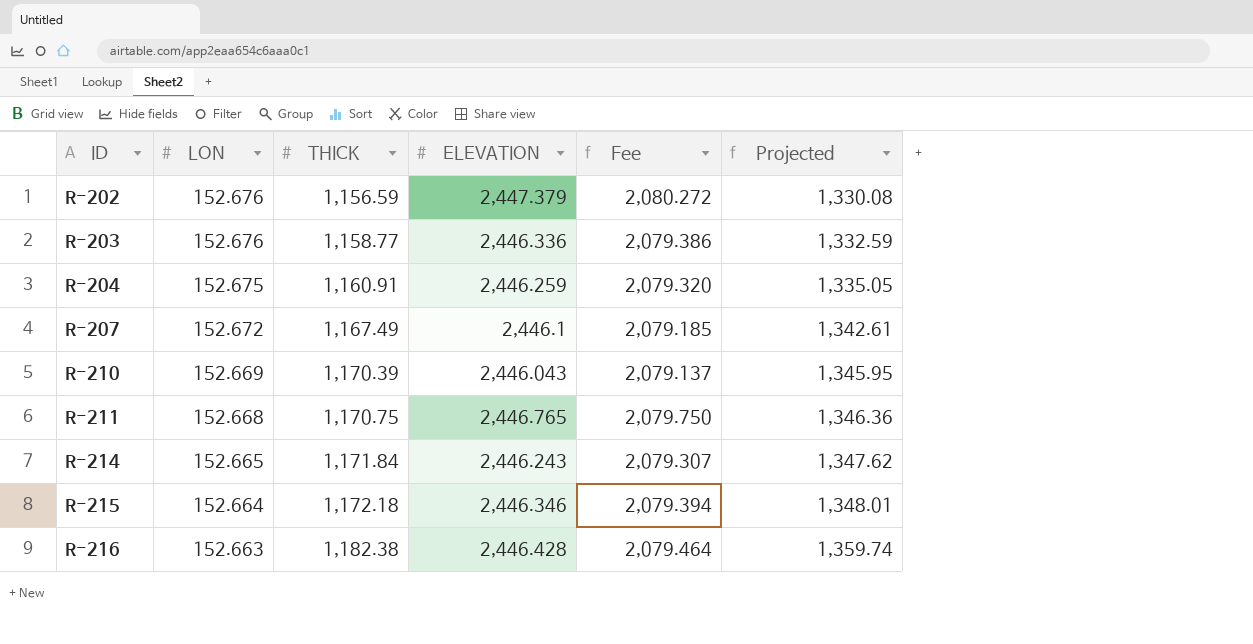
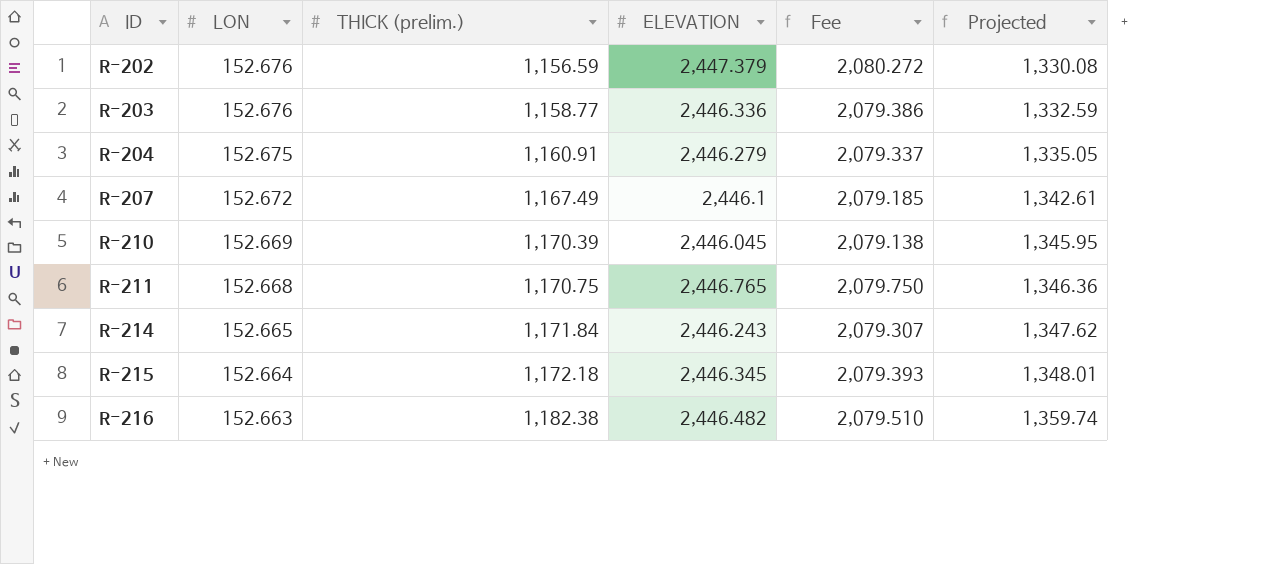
column name: THICK -> THICK (prelim.)
R-204 | ELEVATION: 2,446.259 -> 2,446.279
R-204 | Fee: 2,079.320 -> 2,079.337
R-210 | ELEVATION: 2,446.043 -> 2,446.045
R-210 | Fee: 2,079.137 -> 2,079.138
R-215 | ELEVATION: 2,446.346 -> 2,446.345
R-215 | Fee: 2,079.394 -> 2,079.393
R-216 | ELEVATION: 2,446.428 -> 2,446.482
R-216 | Fee: 2,079.464 -> 2,079.510

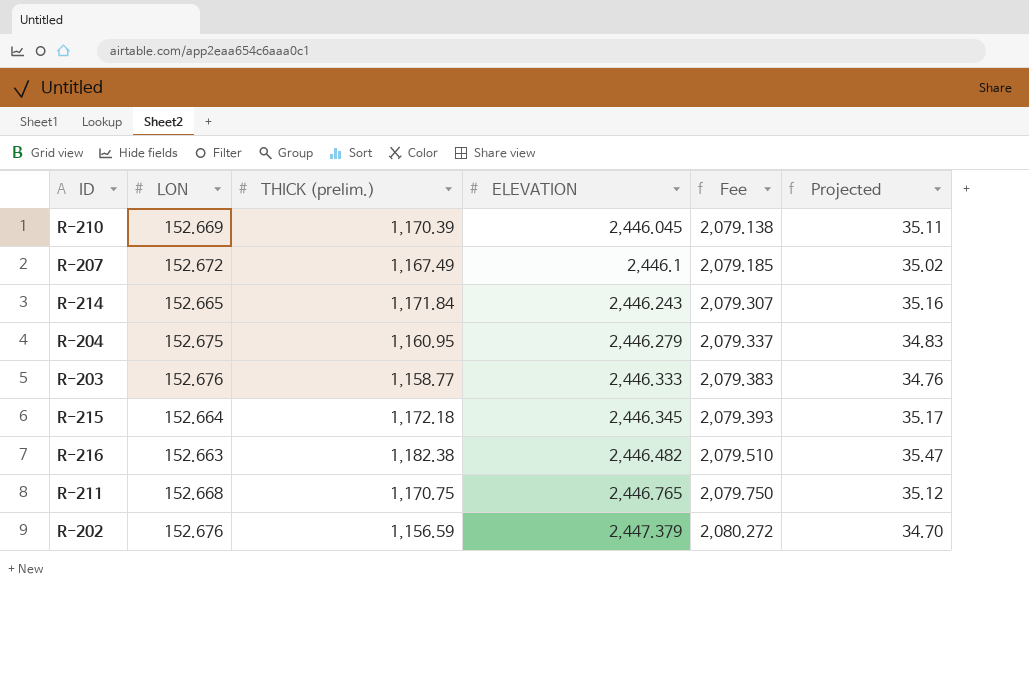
row order: ID ascending -> ELEVATION ascending
column Projected | formula: [THICK (prelim.)] * 1.15 -> [THICK (prelim.)] * 0.03
R-204 | THICK (prelim.): 1,160.91 -> 1,160.95
R-203 | ELEVATION: 2,446.336 -> 2,446.333
R-203 | Fee: 2,079.386 -> 2,079.383

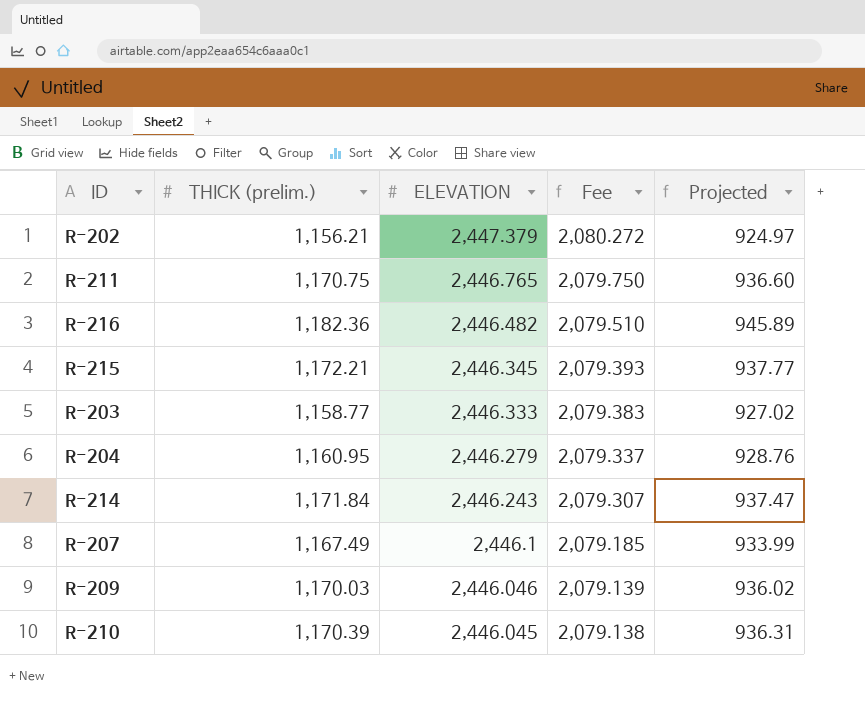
row order: ELEVATION ascending -> ELEVATION descending
column LON | position: 2 -> none
column Projected | formula: [THICK (prelim.)] * 0.03 -> [THICK (prelim.)] * 0.8
R-202 | THICK (prelim.): 1,156.59 -> 1,156.21
R-216 | THICK (prelim.): 1,182.38 -> 1,182.36
R-215 | THICK (prelim.): 1,172.18 -> 1,172.21
row R-209: none -> 1,170.03 | 2,446.046 | 2,079.139 | 936.02

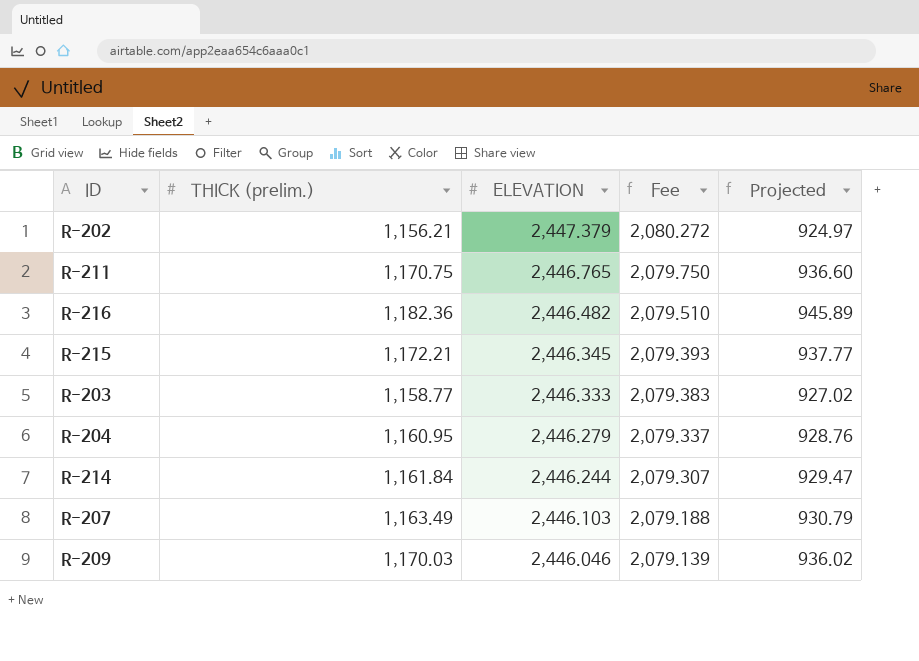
row R-210: 1,170.39 | 2,446.045 | 2,079.138 | 936.31 -> none
R-214 | THICK (prelim.): 1,171.84 -> 1,161.84
R-214 | ELEVATION: 2,446.243 -> 2,446.244
R-214 | Projected: 937.47 -> 929.47
R-207 | THICK (prelim.): 1,167.49 -> 1,163.49
R-207 | ELEVATION: 2,446.1 -> 2,446.103
R-207 | Fee: 2,079.185 -> 2,079.188
R-207 | Projected: 933.99 -> 930.79

